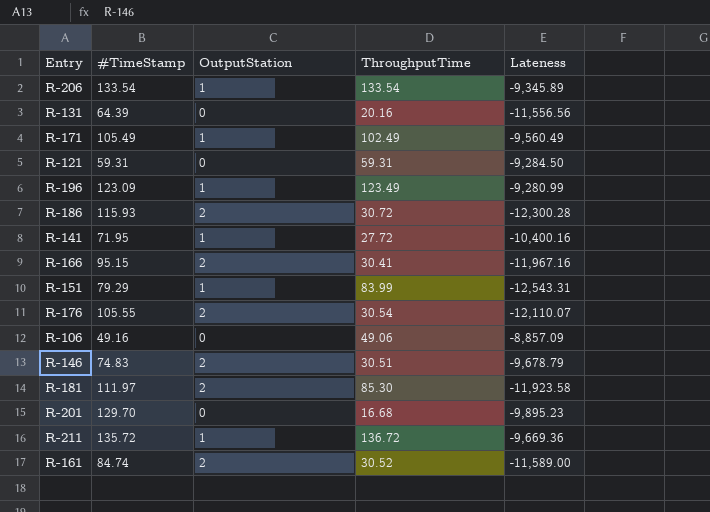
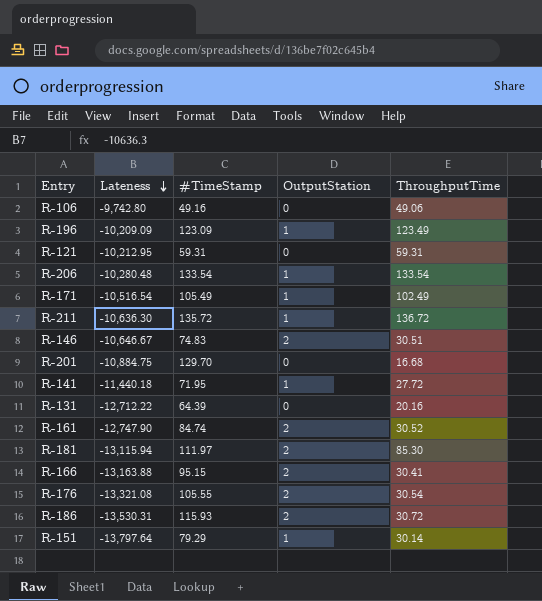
row order: none -> Lateness descending
column Lateness | position: 5 -> 2
R-106 | Lateness: -8,857.09 -> -9,742.80
R-196 | Lateness: -9,280.99 -> -10,209.09
R-121 | Lateness: -9,284.50 -> -10,212.95
R-206 | Lateness: -9,345.89 -> -10,280.48
R-171 | Lateness: -9,560.49 -> -10,516.54
R-211 | Lateness: -9,669.36 -> -10,636.30
R-146 | Lateness: -9,678.79 -> -10,646.67
R-201 | Lateness: -9,895.23 -> -10,884.75
R-141 | Lateness: -10,400.16 -> -11,440.18
R-131 | Lateness: -11,556.56 -> -12,712.22
R-161 | Lateness: -11,589.00 -> -12,747.90
R-181 | Lateness: -11,923.58 -> -13,115.94
R-166 | Lateness: -11,967.16 -> -13,163.88
R-176 | Lateness: -12,110.07 -> -13,321.08
R-186 | Lateness: -12,300.28 -> -13,530.31
R-151 | Lateness: -12,543.31 -> -13,797.64
R-151 | ThroughputTime: 83.99 -> 30.14

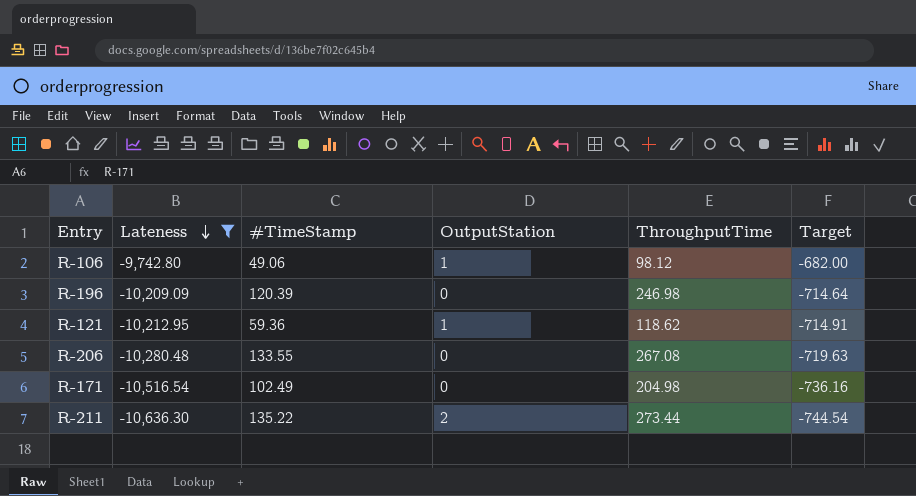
filter: none -> Lateness >= -10,636.30
column Target | formula: none -> [Lateness] * 0.07
R-106 | #TimeStamp: 49.16 -> 49.06
R-106 | OutputStation: 0 -> 1
R-106 | ThroughputTime: 49.06 -> 98.12
R-196 | #TimeStamp: 123.09 -> 120.39
R-196 | OutputStation: 1 -> 0
R-196 | ThroughputTime: 123.49 -> 246.98
R-121 | #TimeStamp: 59.31 -> 59.36
R-121 | OutputStation: 0 -> 1
R-121 | ThroughputTime: 59.31 -> 118.62
R-206 | #TimeStamp: 133.54 -> 133.55
R-206 | OutputStation: 1 -> 0
R-206 | ThroughputTime: 133.54 -> 267.08
R-171 | #TimeStamp: 105.49 -> 102.49
R-171 | OutputStation: 1 -> 0
R-171 | ThroughputTime: 102.49 -> 204.98
R-211 | #TimeStamp: 135.72 -> 135.22
R-211 | OutputStation: 1 -> 2
R-211 | ThroughputTime: 136.72 -> 273.44

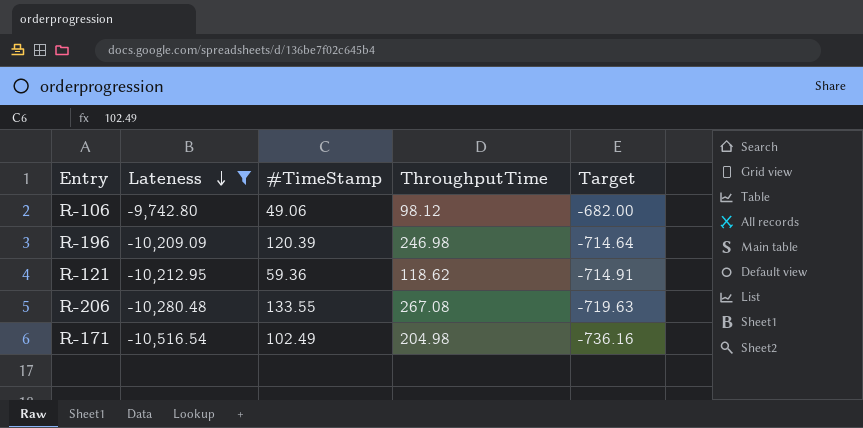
column OutputStation | position: 4 -> none
row R-211: -10,636.30 | 135.22 | 2 | 273.44 | -744.54 -> none

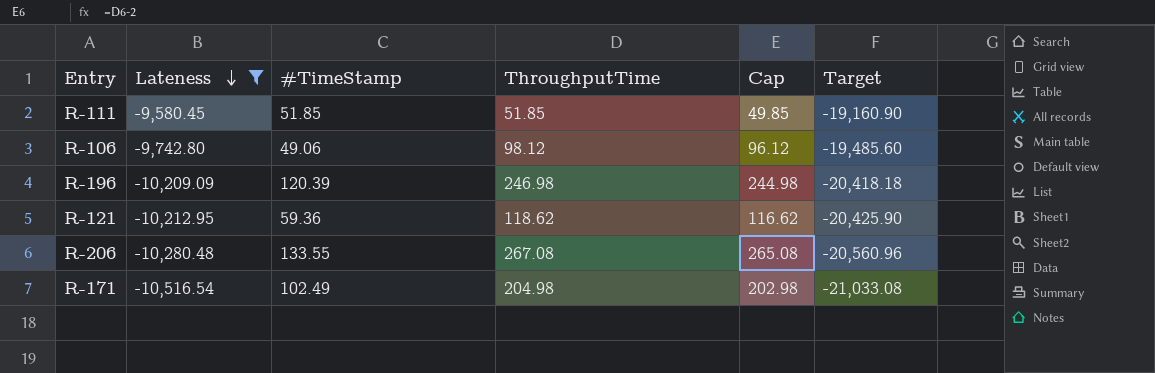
column Cap | formula: none -> [ThroughputTime] - 2
column Target | formula: [Lateness] * 0.07 -> [Lateness] * 2
row R-111: none -> -9,580.45 | 51.85 | 51.85 | 49.85 | -19,160.90

